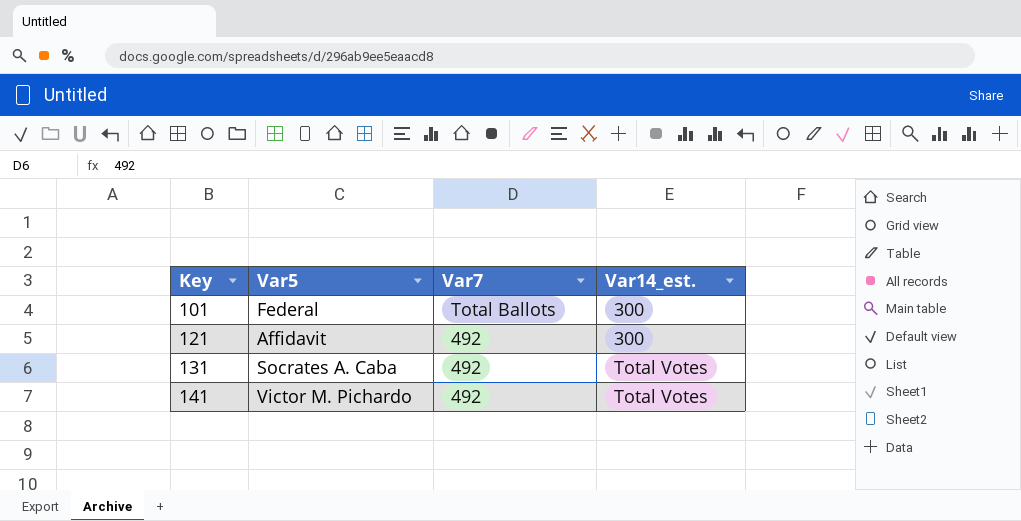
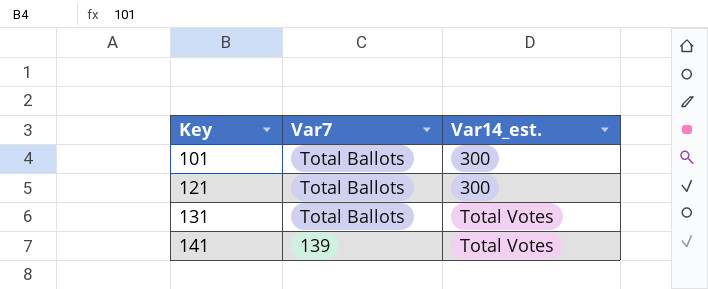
column Var5 | position: 2 -> none
121 | Var7: 492 -> Total Ballots
131 | Var7: 492 -> Total Ballots
141 | Var7: 492 -> 139

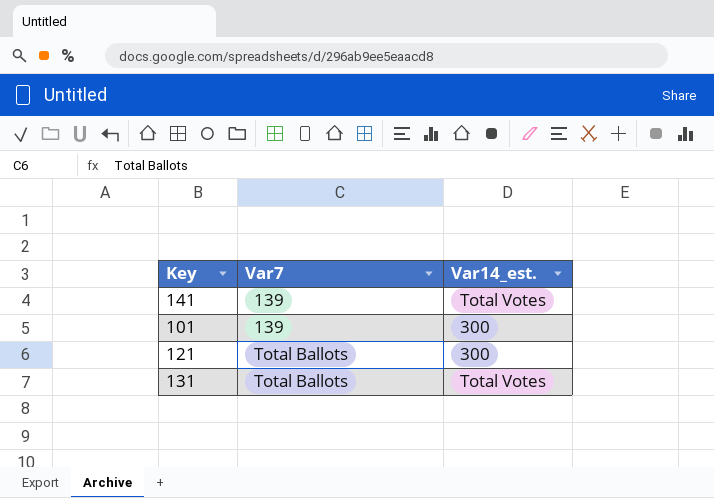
row order: Key ascending -> Var7 ascending
101 | Var7: Total Ballots -> 139

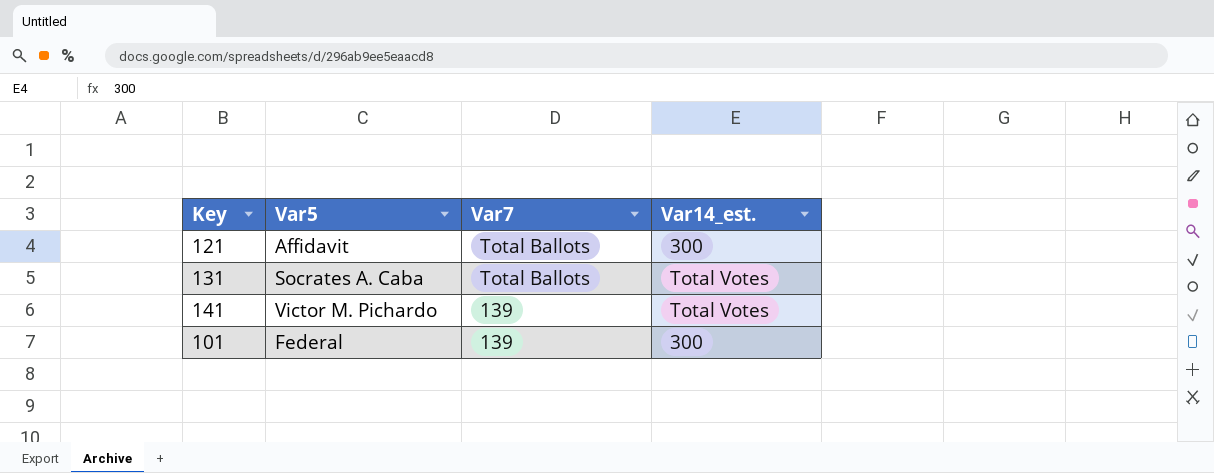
row order: Var7 ascending -> Var7 descending
column Var5 | position: none -> 2

